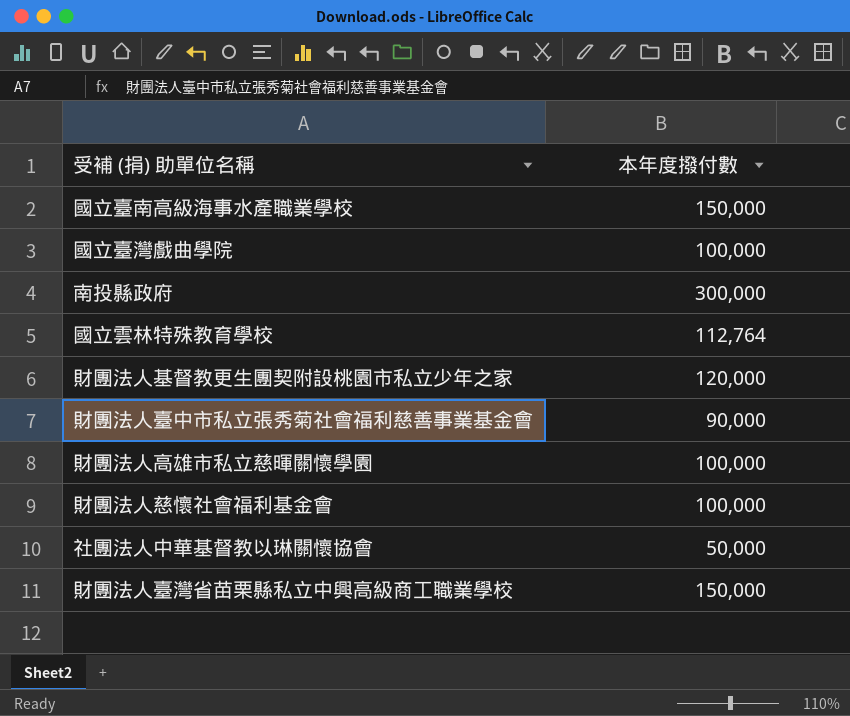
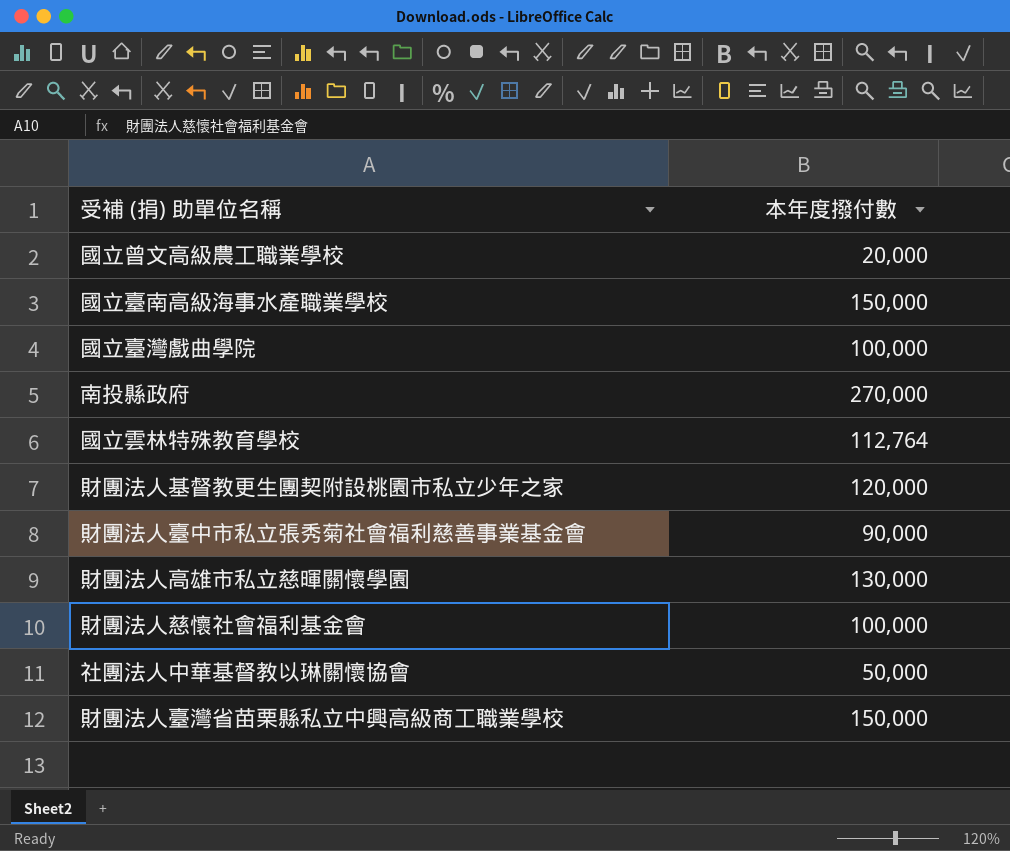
row 國立曾文高級農工職業學校: none -> 20,000
南投縣政府 | 本年度撥付數: 300,000 -> 270,000
財團法人高雄市私立慈暉關懷學園 | 本年度撥付數: 100,000 -> 130,000

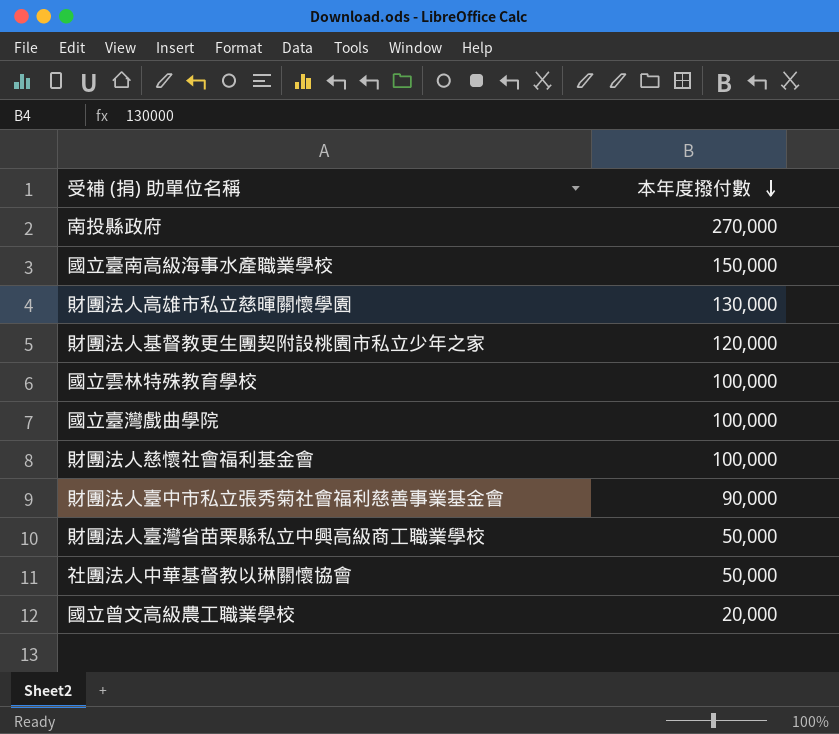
row order: none -> 本年度撥付數 descending
國立雲林特殊教育學校 | 本年度撥付數: 112,764 -> 100,000
財團法人臺灣省苗栗縣私立中興高級商工職業學校 | 本年度撥付數: 150,000 -> 50,000

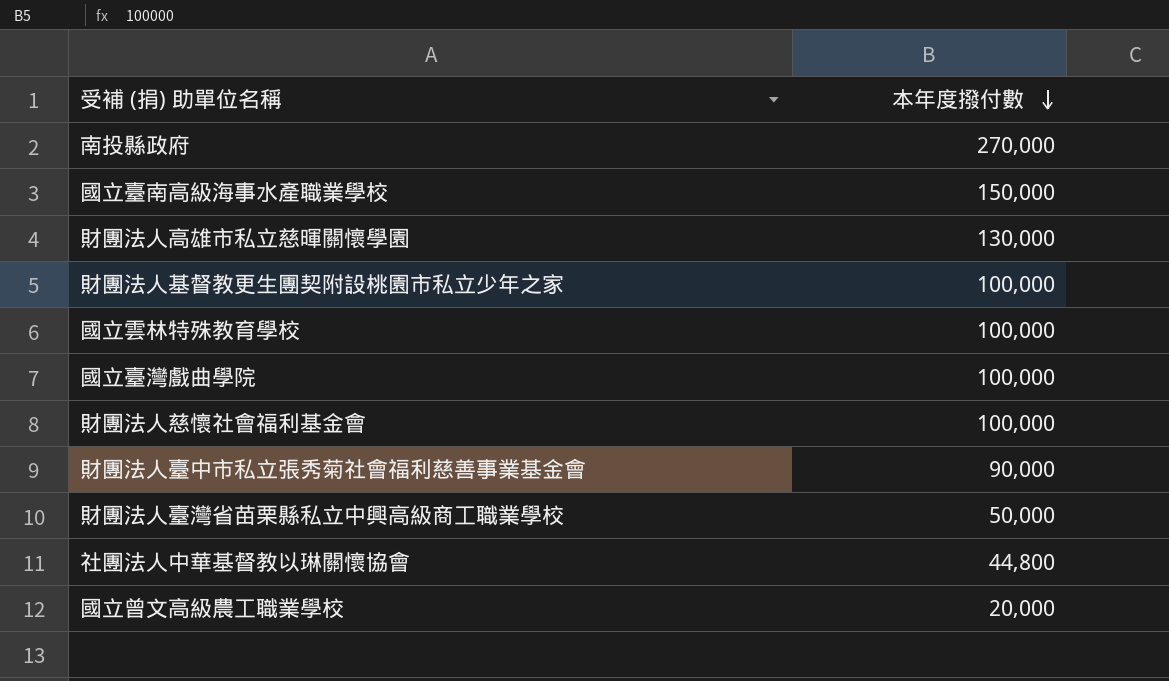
財團法人基督教更生團契附設桃園市私立少年之家 | 本年度撥付數: 120,000 -> 100,000
社團法人中華基督教以琳關懷協會 | 本年度撥付數: 50,000 -> 44,800

